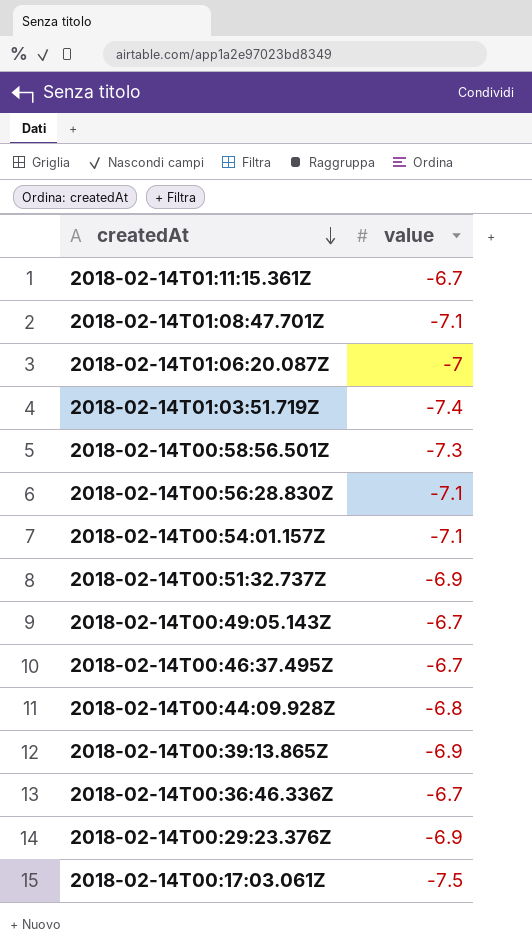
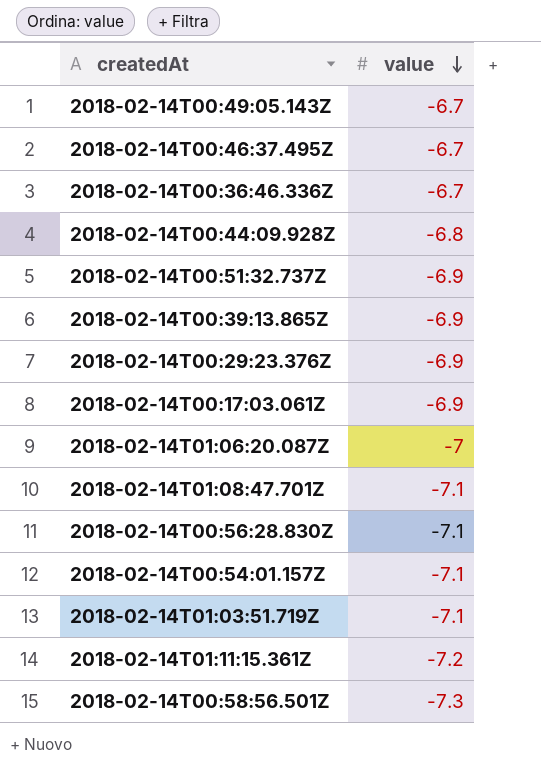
row order: createdAt descending -> value descending
2018-02-14T00:17:03.061Z | value: -7.5 -> -6.9
2018-02-14T01:03:51.719Z | value: -7.4 -> -7.1
2018-02-14T01:11:15.361Z | value: -6.7 -> -7.2

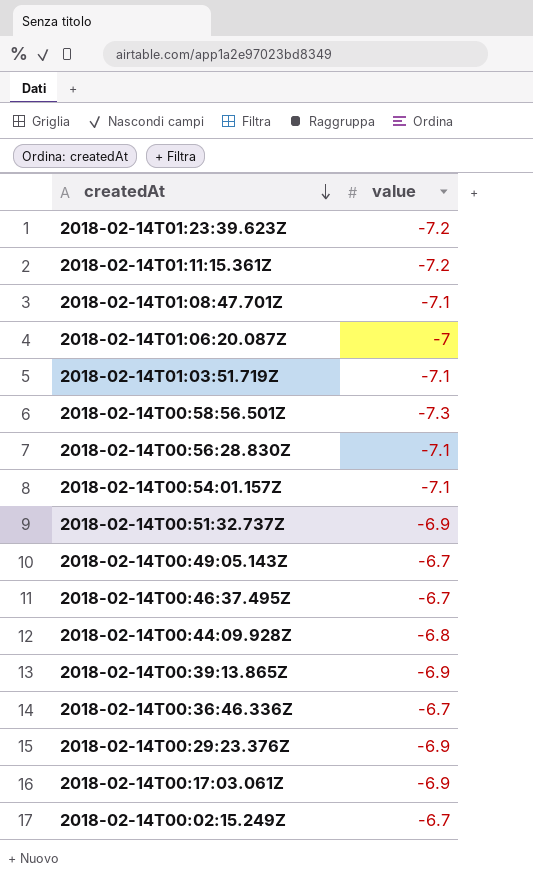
row order: value descending -> createdAt descending
row 2018-02-14T01:23:39.623Z: none -> -7.2
row 2018-02-14T00:02:15.249Z: none -> -6.7

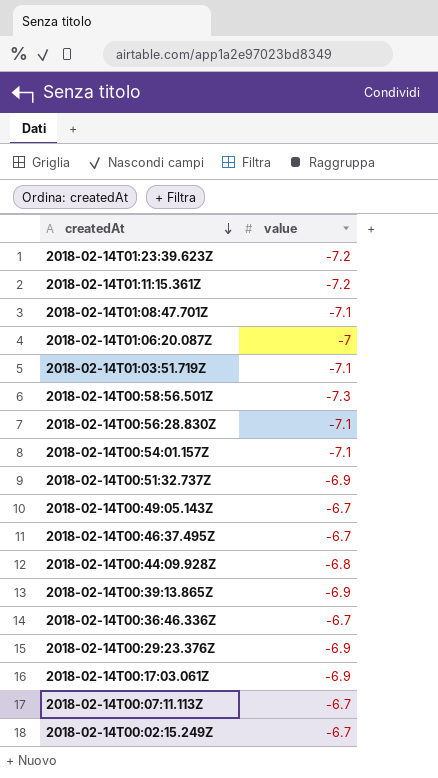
row 2018-02-14T00:07:11.113Z: none -> -6.7

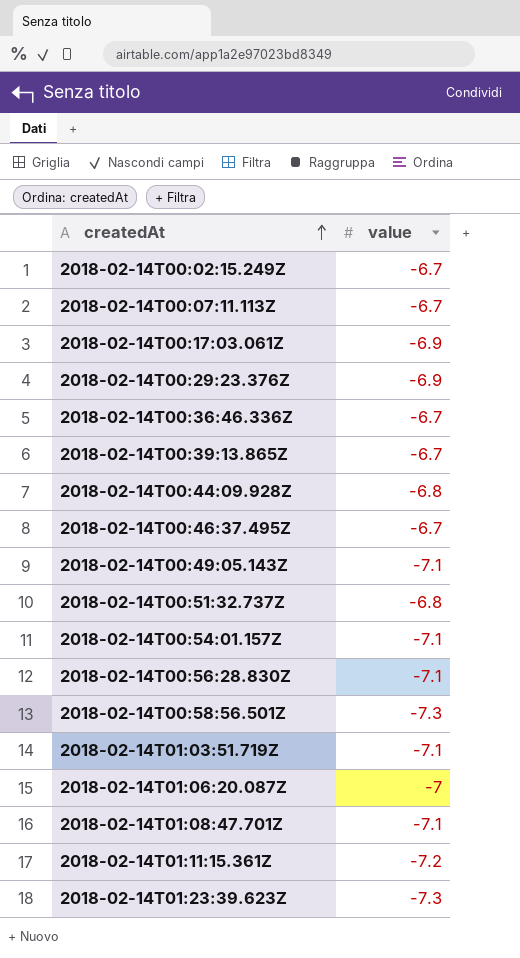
row order: createdAt descending -> createdAt ascending
2018-02-14T00:39:13.865Z | value: -6.9 -> -6.7
2018-02-14T00:49:05.143Z | value: -6.7 -> -7.1
2018-02-14T00:51:32.737Z | value: -6.9 -> -6.8
2018-02-14T01:23:39.623Z | value: -7.2 -> -7.3

